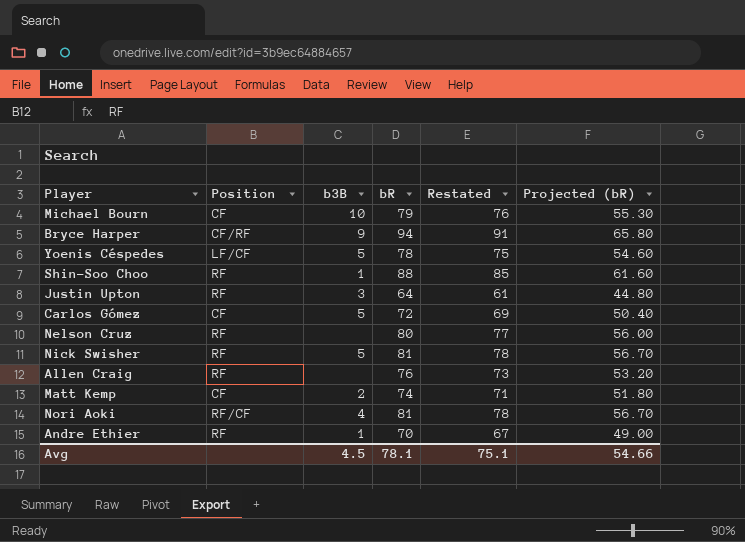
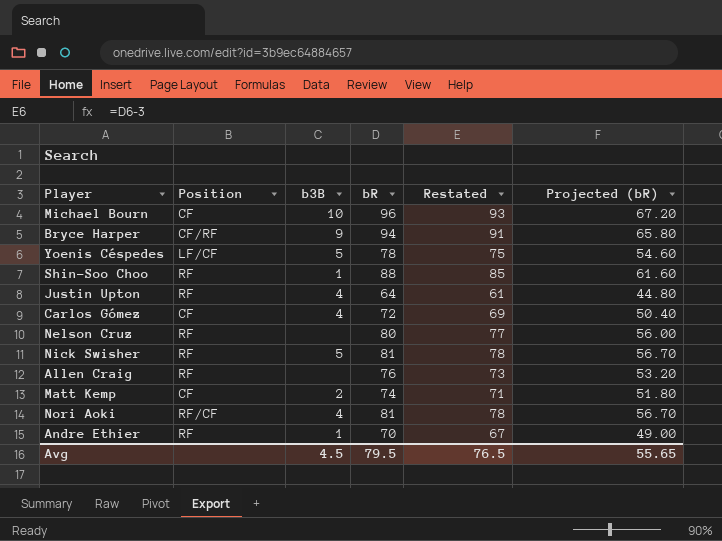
Michael Bourn | bR: 79 -> 96
Michael Bourn | Restated: 76 -> 93
Michael Bourn | Projected (bR): 55.30 -> 67.20
Justin Upton | b3B: 3 -> 4
Carlos Gómez | b3B: 5 -> 4
Avg | bR: 78.1 -> 79.5
Avg | Restated: 75.1 -> 76.5
Avg | Projected (bR): 54.66 -> 55.65

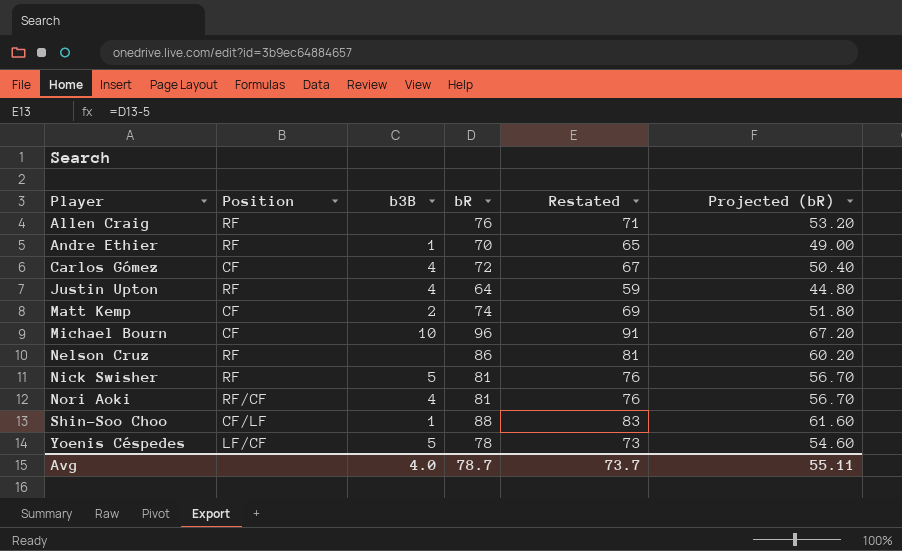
row order: none -> Player ascending
column Restated | formula: [bR] - 3 -> [bR] - 5
row Bryce Harper: CF/RF | 9 | 94 | 91 | 65.80 -> none
Nelson Cruz | bR: 80 -> 86
Nelson Cruz | Projected (bR): 56.00 -> 60.20
Shin-Soo Choo | Position: RF -> CF/LF
Avg | b3B: 4.5 -> 4.0
Avg | bR: 79.5 -> 78.7
Avg | Restated: 76.5 -> 73.7
Avg | Projected (bR): 55.65 -> 55.11

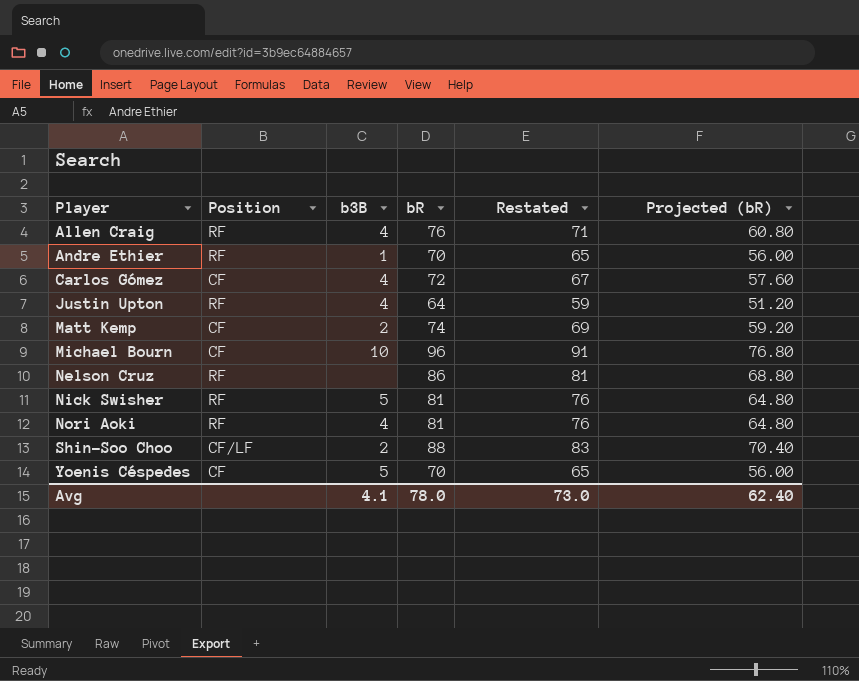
column Projected (bR) | formula: [bR] * 0.7 -> [bR] * 0.8
Allen Craig | b3B: none -> 4
Nori Aoki | Position: RF/CF -> RF
Shin-Soo Choo | b3B: 1 -> 2
Yoenis Céspedes | Position: LF/CF -> CF
Yoenis Céspedes | bR: 78 -> 70
Yoenis Céspedes | Restated: 73 -> 65
Avg | b3B: 4.0 -> 4.1
Avg | bR: 78.7 -> 78.0
Avg | Restated: 73.7 -> 73.0
Avg | Projected (bR): 55.11 -> 62.40

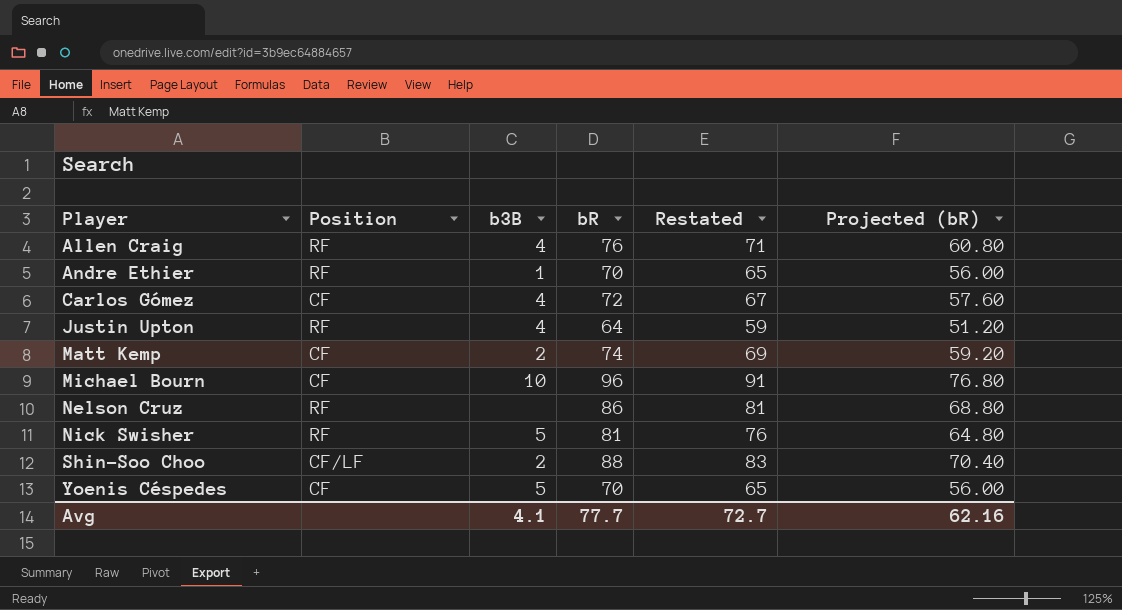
row Nori Aoki: RF | 4 | 81 | 76 | 64.80 -> none
Avg | bR: 78.0 -> 77.7
Avg | Restated: 73.0 -> 72.7
Avg | Projected (bR): 62.40 -> 62.16

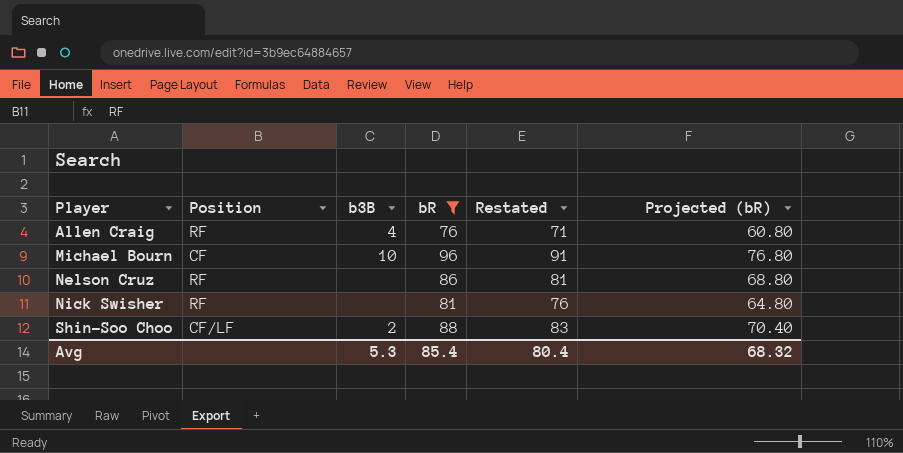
filter: none -> bR >= 76
Nick Swisher | b3B: 5 -> none
Avg | b3B: 4.1 -> 5.3
Avg | bR: 77.7 -> 85.4
Avg | Restated: 72.7 -> 80.4
Avg | Projected (bR): 62.16 -> 68.32

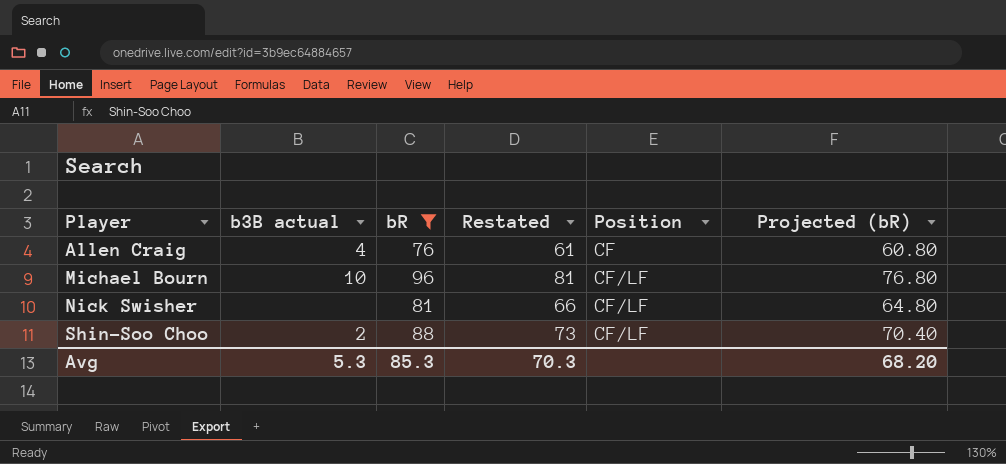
column name: b3B -> b3B actual
column Restated | formula: [bR] - 5 -> [bR] - 15
column Position | position: 2 -> 5
row Nelson Cruz: RF | none | 86 | 81 | 68.80 -> none
Allen Craig | Position: RF -> CF
Michael Bourn | Position: CF -> CF/LF
Nick Swisher | Position: RF -> CF/LF
Avg | bR: 85.4 -> 85.3
Avg | Restated: 80.4 -> 70.3
Avg | Projected (bR): 68.32 -> 68.20

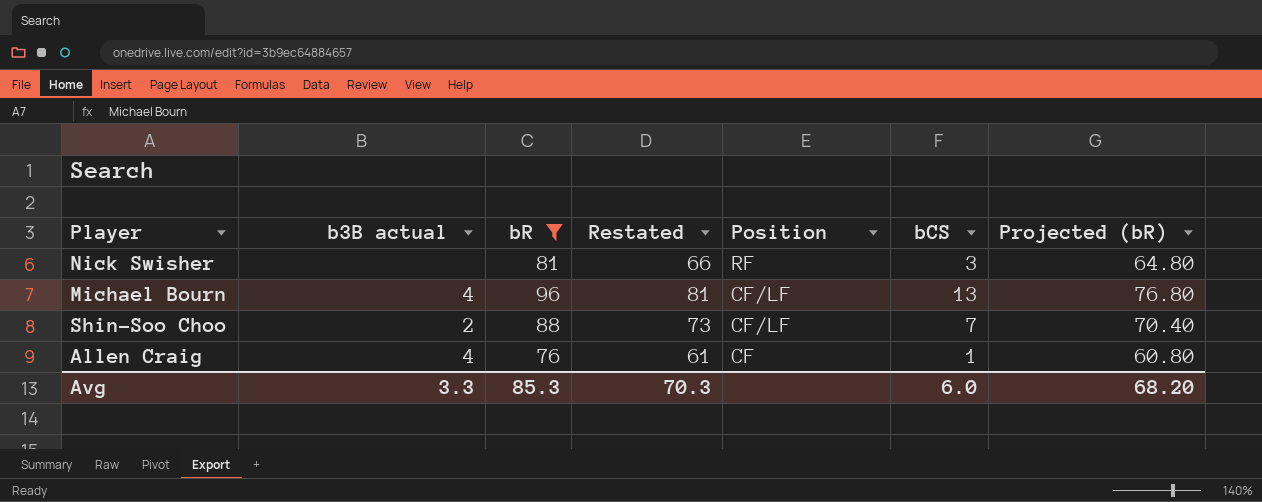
row order: Player ascending -> Position descending
column bCS | position: none -> 6
Nick Swisher | Position: CF/LF -> RF
Michael Bourn | b3B actual: 10 -> 4
Avg | b3B actual: 5.3 -> 3.3

